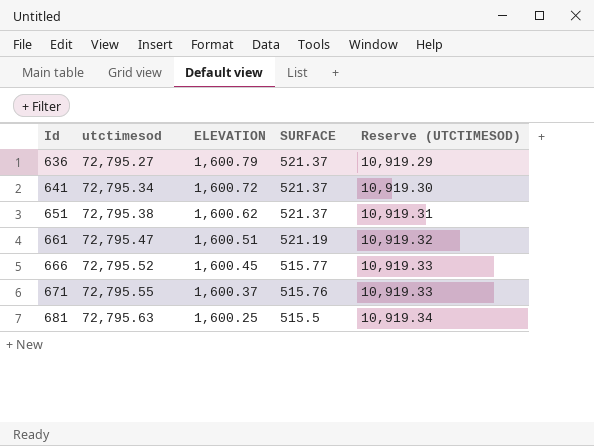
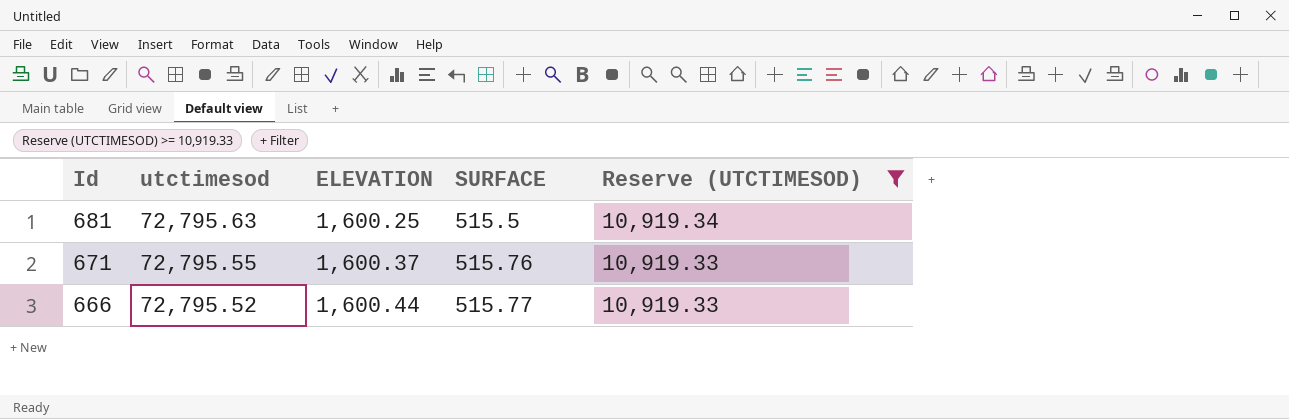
filter: none -> Reserve (UTCTIMESOD) >= 10,919.33
row order: Id ascending -> Id descending
666 | ELEVATION: 1,600.45 -> 1,600.44

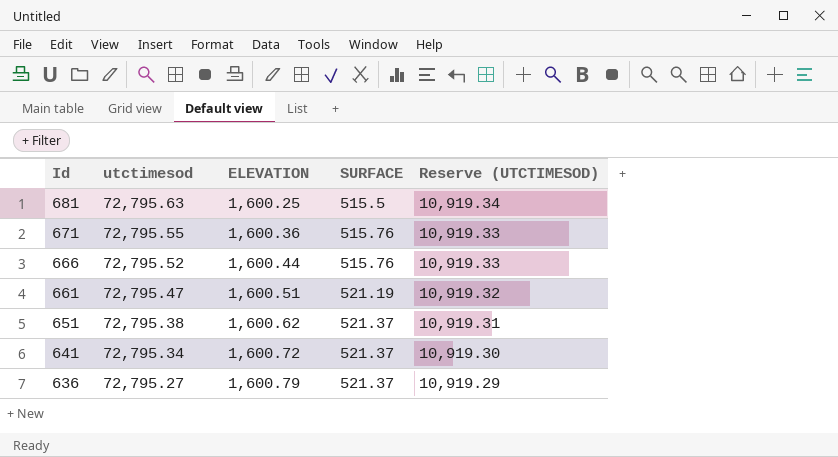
filter: Reserve (UTCTIMESOD) >= 10,919.33 -> none
671 | ELEVATION: 1,600.37 -> 1,600.36
666 | SURFACE: 515.77 -> 515.76

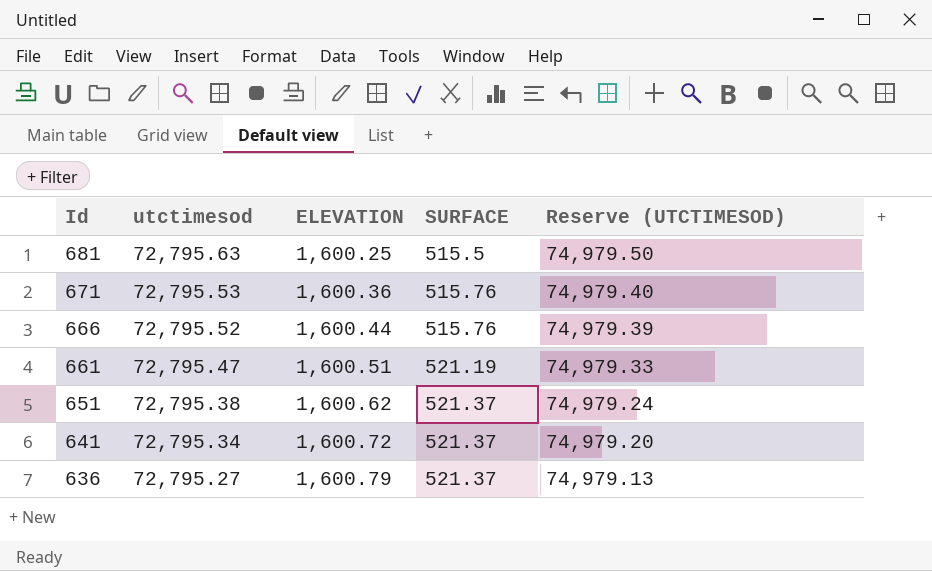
column Reserve (UTCTIMESOD) | formula: [utctimesod] * 0.15 -> [utctimesod] * 1.03
671 | utctimesod: 72,795.55 -> 72,795.53

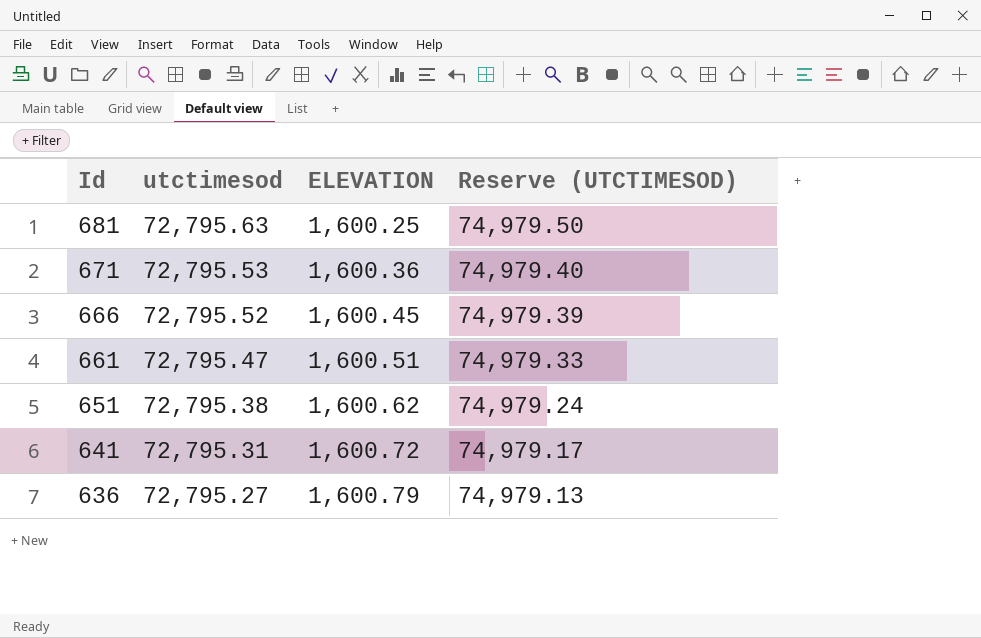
column SURFACE | position: 4 -> none
666 | ELEVATION: 1,600.44 -> 1,600.45
641 | utctimesod: 72,795.34 -> 72,795.31
641 | Reserve (UTCTIMESOD): 74,979.20 -> 74,979.17

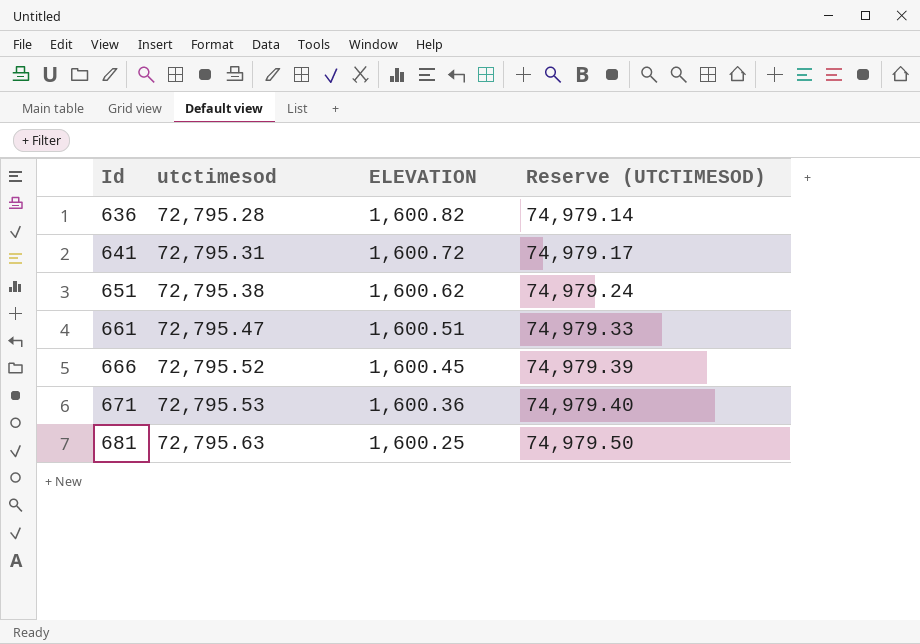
row order: Id descending -> Id ascending
636 | utctimesod: 72,795.27 -> 72,795.28
636 | ELEVATION: 1,600.79 -> 1,600.82
636 | Reserve (UTCTIMESOD): 74,979.13 -> 74,979.14

